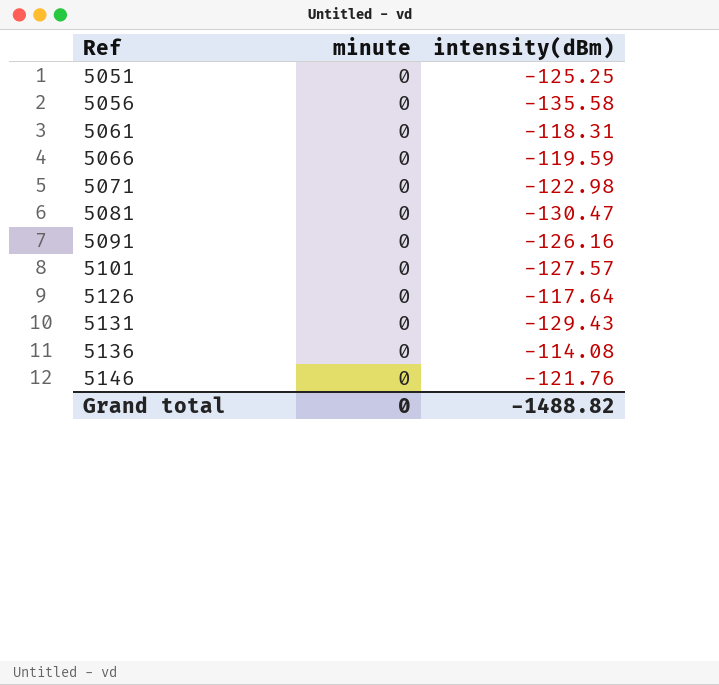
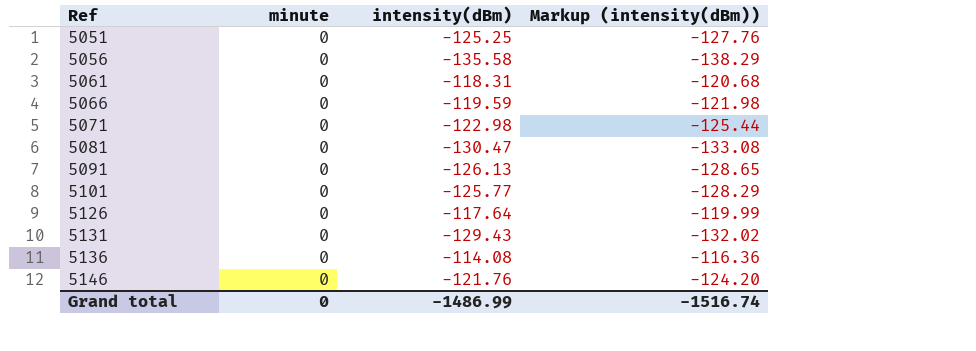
column Markup (intensity(dBm)) | formula: none -> [intensity(dBm)] * 1.02
5091 | intensity(dBm): -126.16 -> -126.13
5101 | intensity(dBm): -127.57 -> -125.77
Grand total | intensity(dBm): -1488.82 -> -1486.99

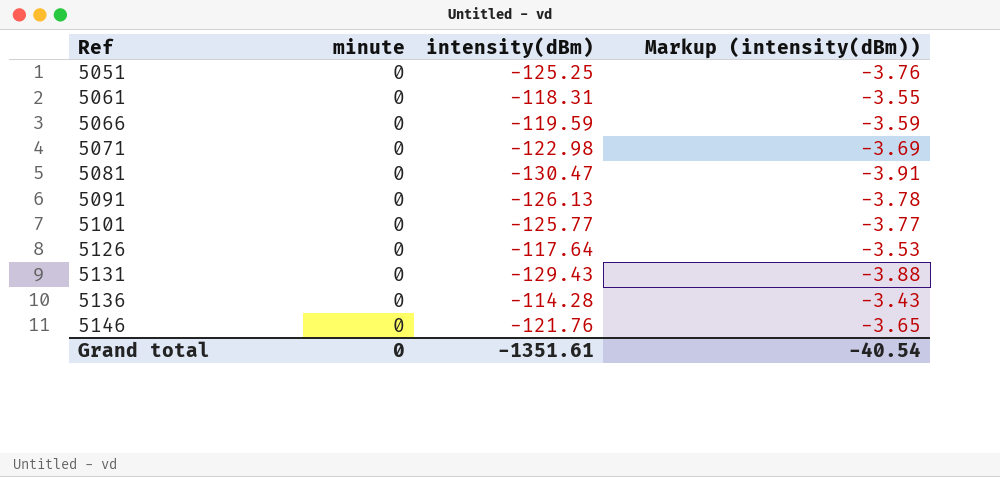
column Markup (intensity(dBm)) | formula: [intensity(dBm)] * 1.02 -> [intensity(dBm)] * 0.03
row 5056: 0 | -135.58 | -138.29 -> none
5136 | intensity(dBm): -114.08 -> -114.28
Grand total | intensity(dBm): -1486.99 -> -1351.61
Grand total | Markup (intensity(dBm)): -1516.74 -> -40.54

